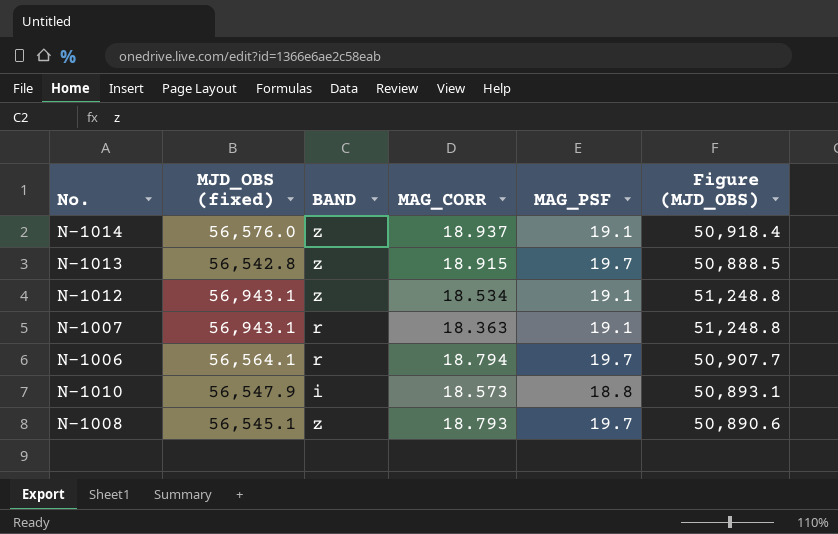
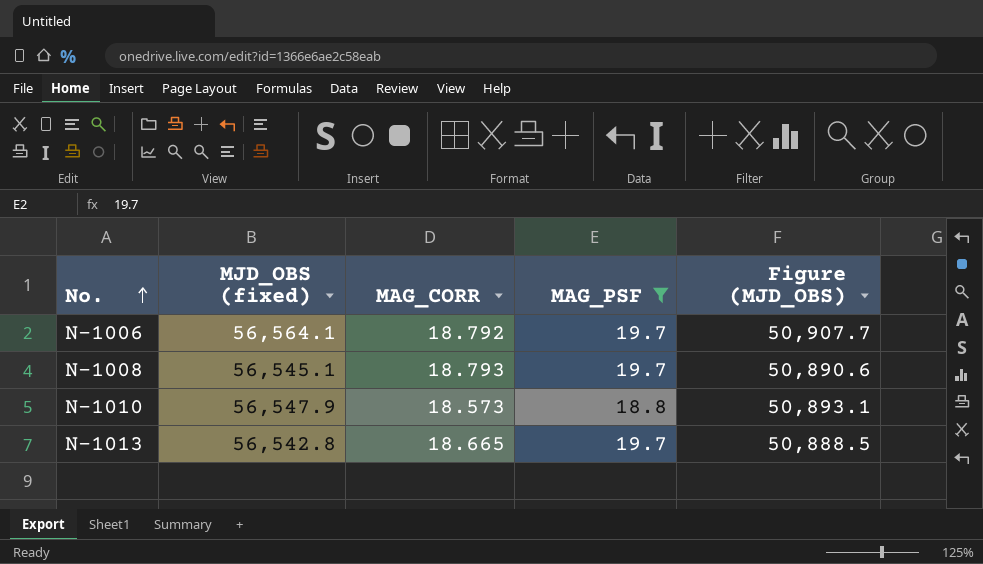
filter: none -> MAG_PSF != 19.1
row order: none -> No. ascending
column BAND | position: 3 -> none
N-1006 | MAG_CORR: 18.794 -> 18.792
N-1013 | MAG_CORR: 18.915 -> 18.665

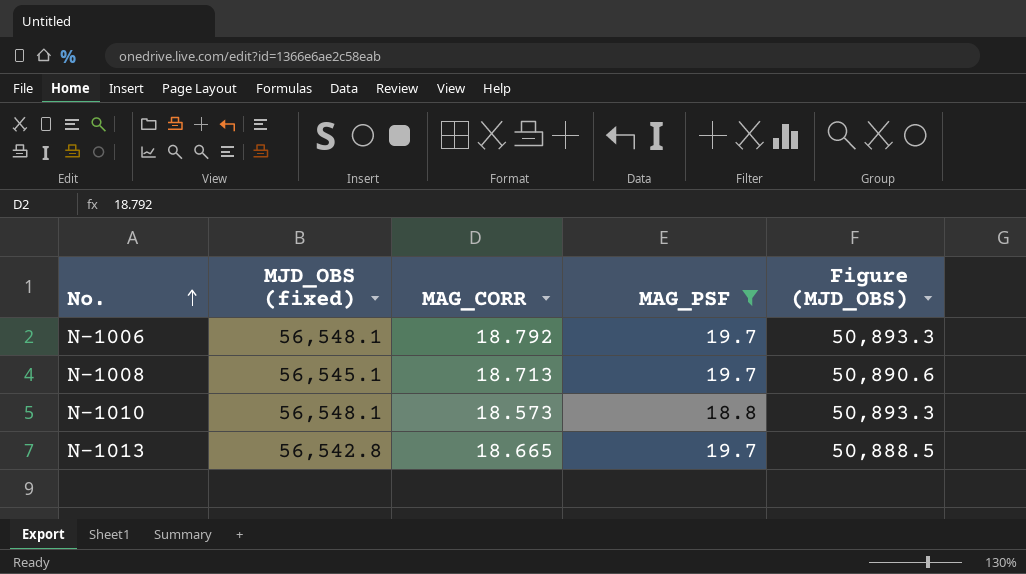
N-1006 | MJD_OBS (fixed): 56,564.1 -> 56,548.1
N-1006 | Figure (MJD_OBS): 50,907.7 -> 50,893.3
N-1008 | MAG_CORR: 18.793 -> 18.713
N-1010 | MJD_OBS (fixed): 56,547.9 -> 56,548.1
N-1010 | Figure (MJD_OBS): 50,893.1 -> 50,893.3

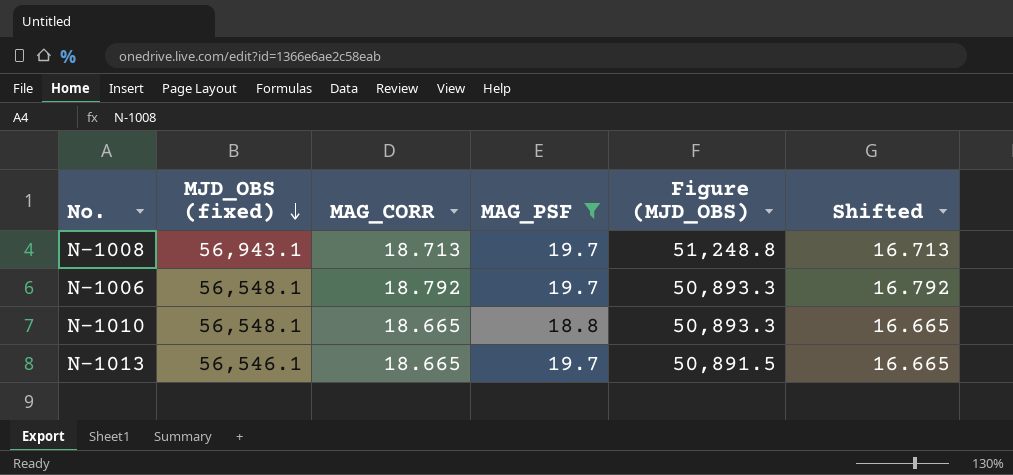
row order: No. ascending -> MJD_OBS (fixed) descending
column Shifted | formula: none -> [MAG_CORR] - 2
N-1008 | MJD_OBS (fixed): 56,545.1 -> 56,943.1
N-1008 | Figure (MJD_OBS): 50,890.6 -> 51,248.8
N-1010 | MAG_CORR: 18.573 -> 18.665
N-1013 | MJD_OBS (fixed): 56,542.8 -> 56,546.1
N-1013 | Figure (MJD_OBS): 50,888.5 -> 50,891.5

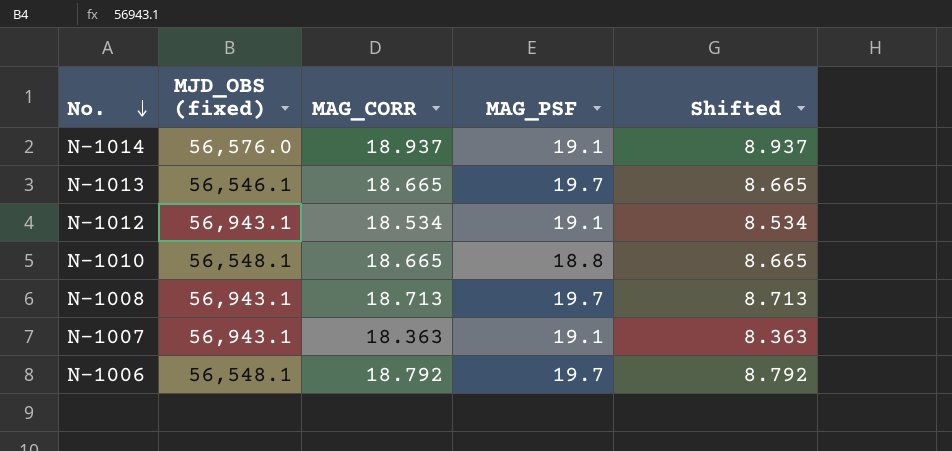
filter: MAG_PSF != 19.1 -> none
row order: MJD_OBS (fixed) descending -> No. descending
column Figure (MJD_OBS) | formula: [MJD_OBS (fixed)] * 0.9 -> none
column Shifted | formula: [MAG_CORR] - 2 -> [MAG_CORR] - 10

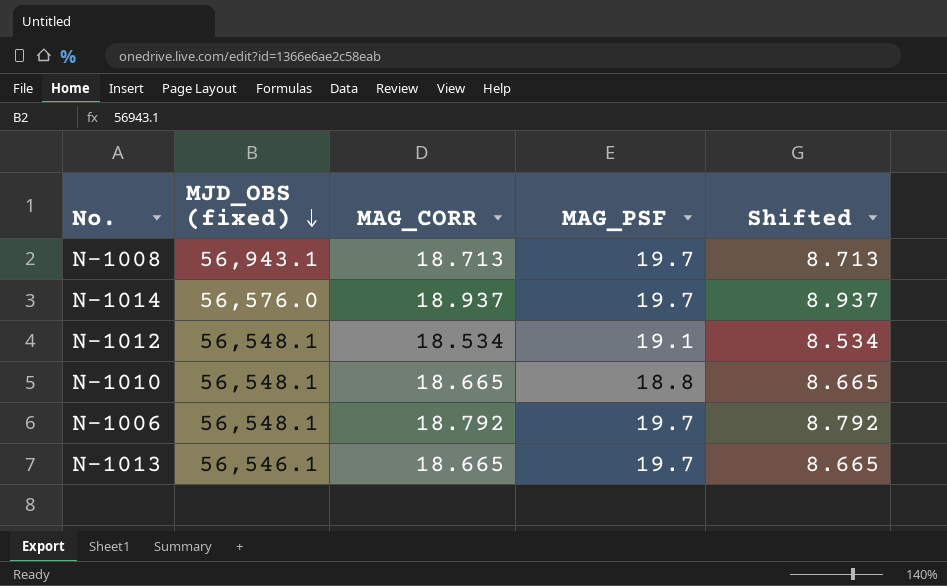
row order: No. descending -> MJD_OBS (fixed) descending
row N-1007: 56,943.1 | 18.363 | 19.1 | 8.363 -> none
N-1014 | MAG_PSF: 19.1 -> 19.7
N-1012 | MJD_OBS (fixed): 56,943.1 -> 56,548.1

